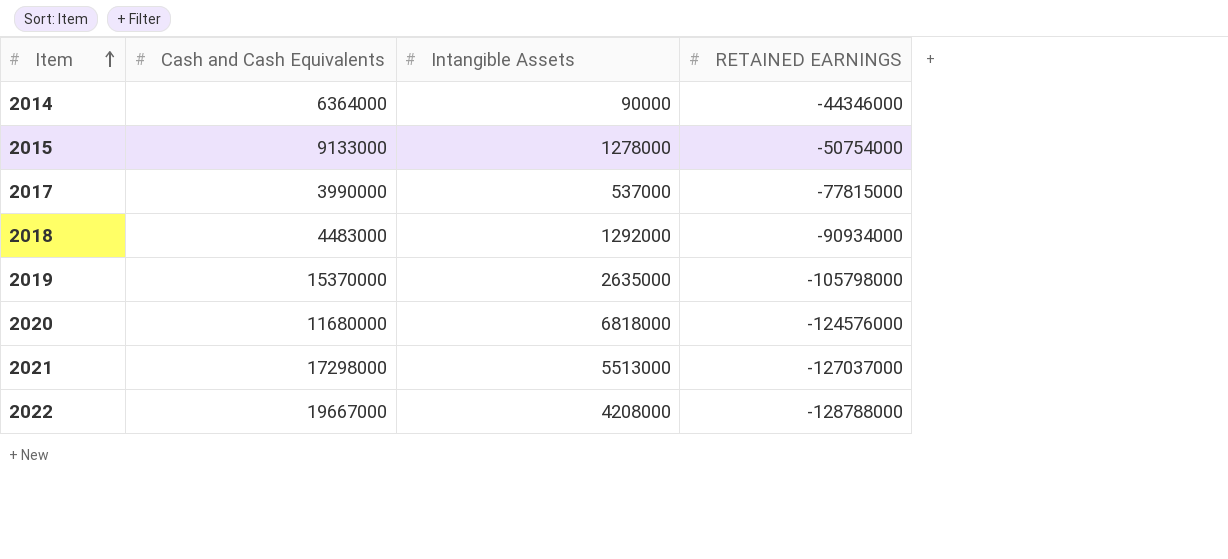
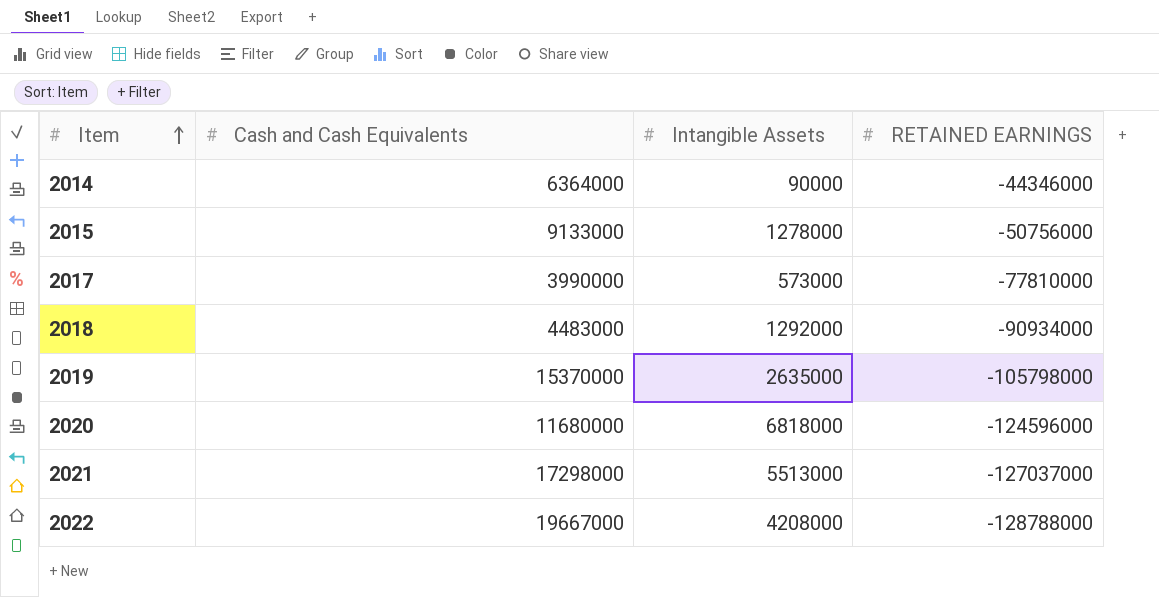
2015 | RETAINED EARNINGS: -50754000 -> -50756000
2017 | Intangible Assets: 537000 -> 573000
2017 | RETAINED EARNINGS: -77815000 -> -77810000
2020 | RETAINED EARNINGS: -124576000 -> -124596000

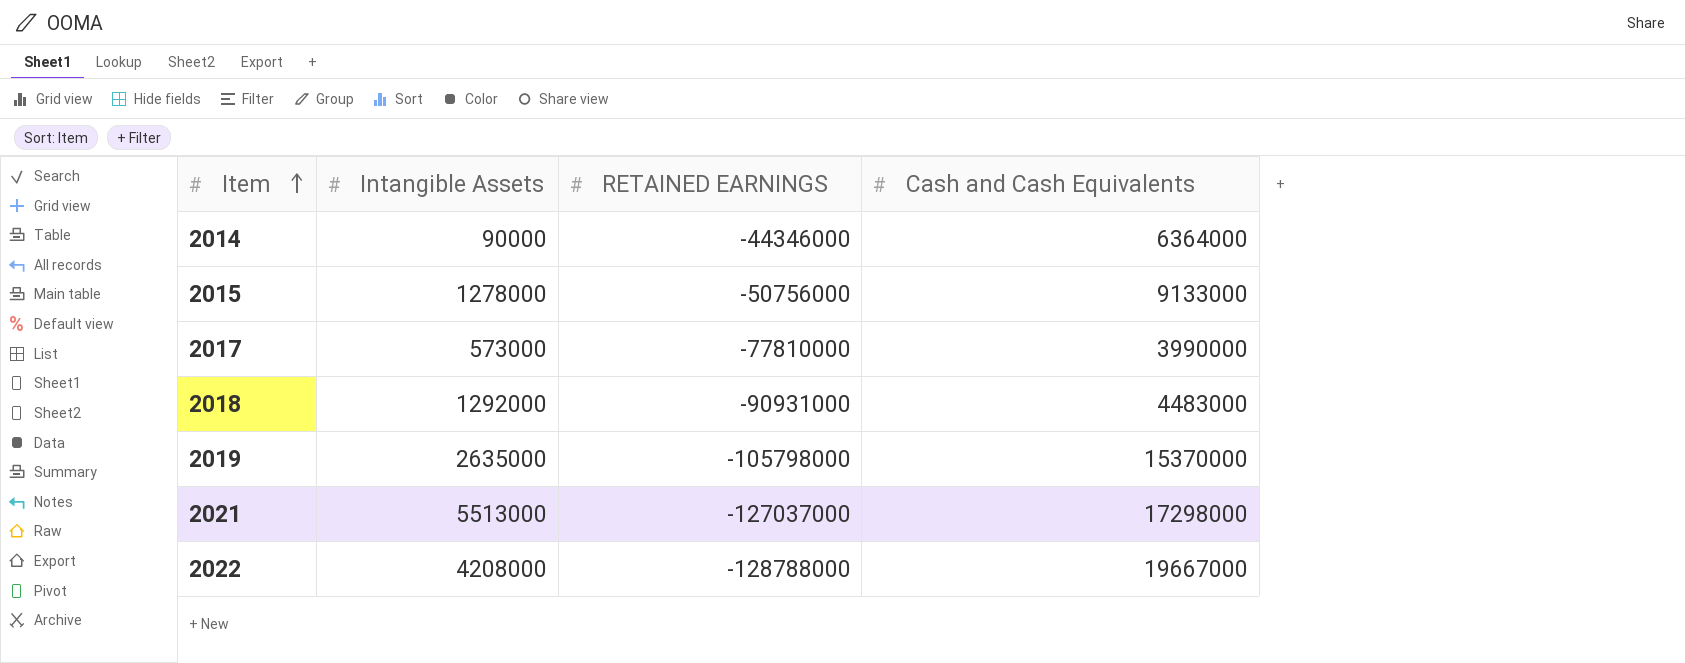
column Cash and Cash Equivalents | position: 2 -> 4
row 2020: 11680000 | 6818000 | -124596000 -> none
2018 | RETAINED EARNINGS: -90934000 -> -90931000

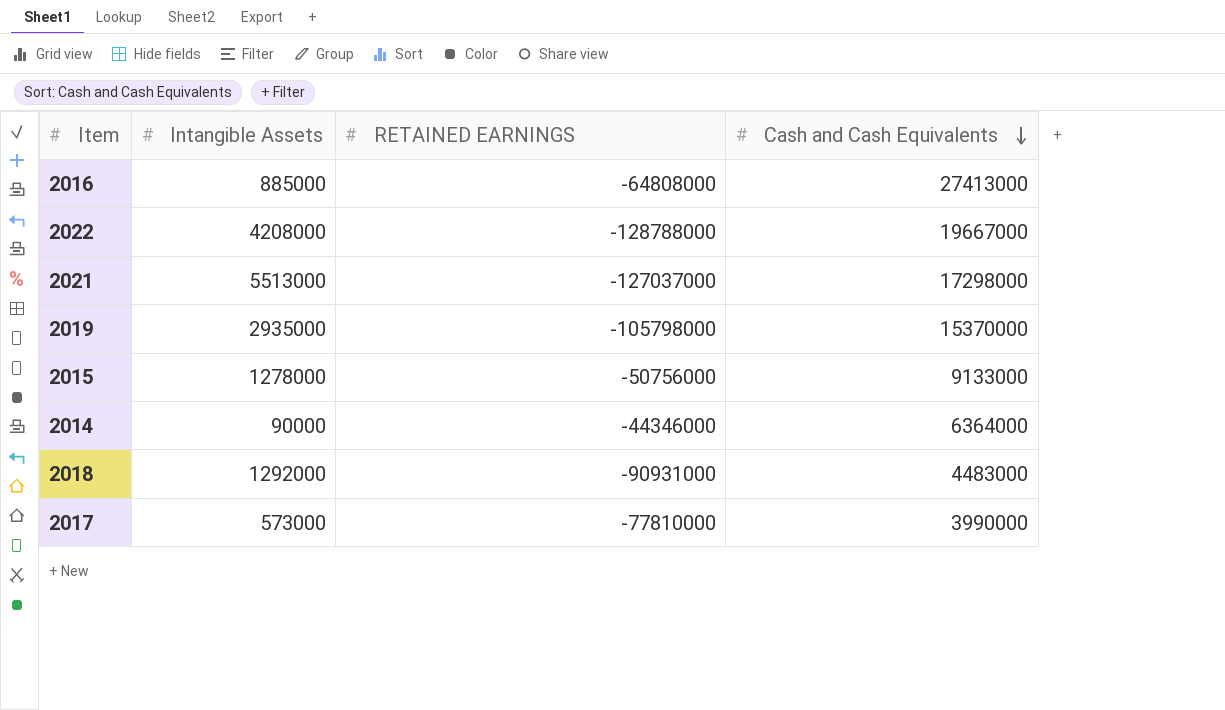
row order: Item ascending -> Cash and Cash Equivalents descending
row 2016: none -> 885000 | -64808000 | 27413000
2019 | Intangible Assets: 2635000 -> 2935000

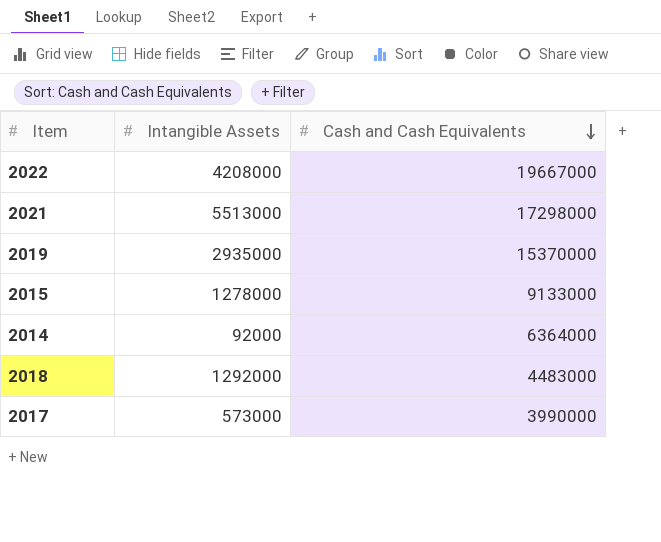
column RETAINED EARNINGS | position: 3 -> none
row 2016: 885000 | -64808000 | 27413000 -> none
2014 | Intangible Assets: 90000 -> 92000

